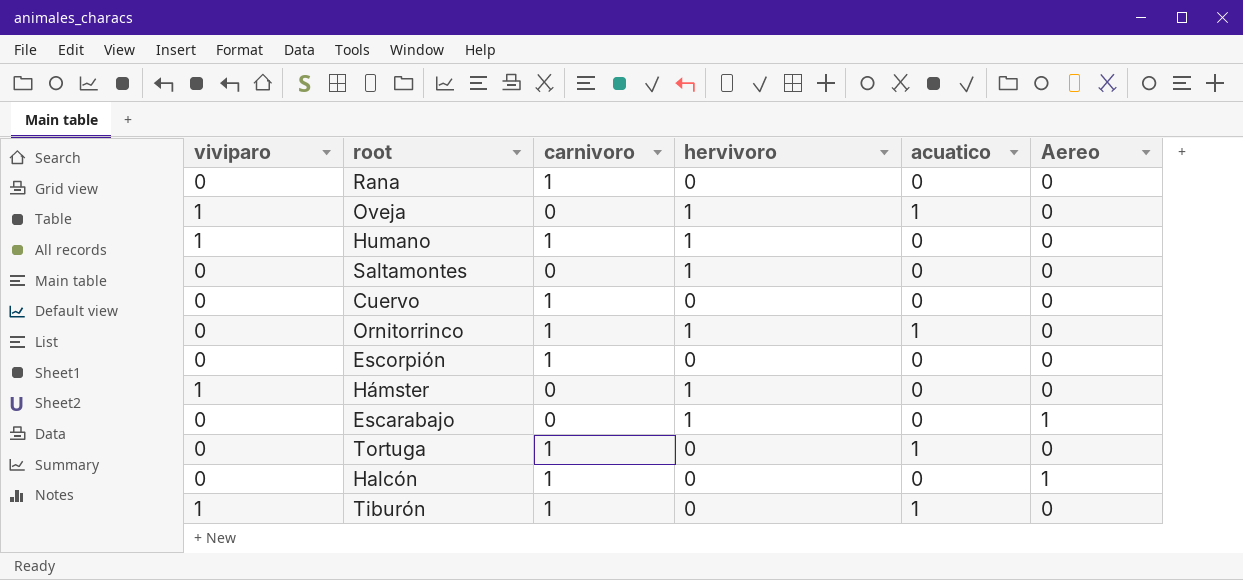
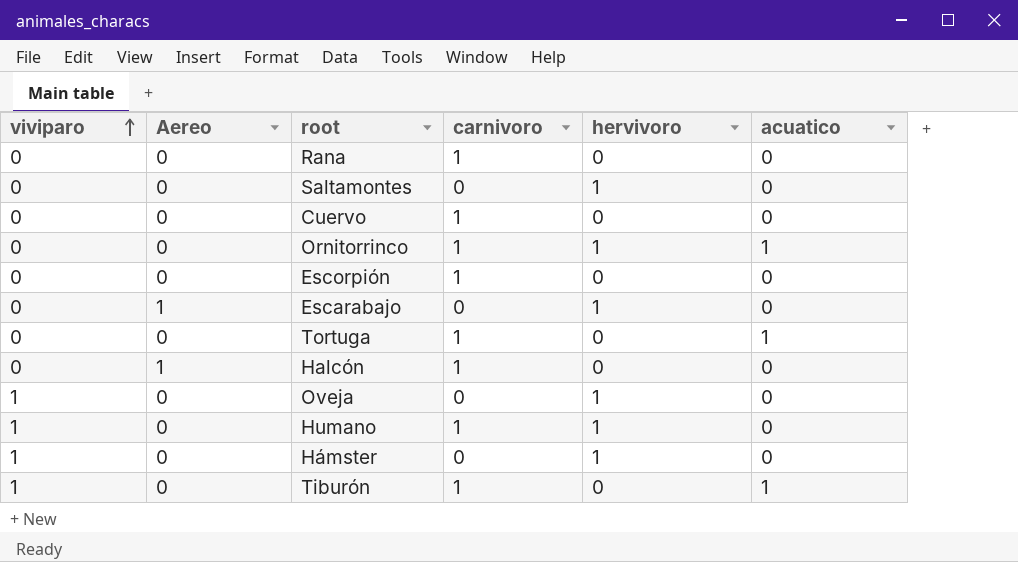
row order: none -> viviparo ascending
column Aereo | position: 6 -> 2
Oveja | acuatico: 1 -> 0

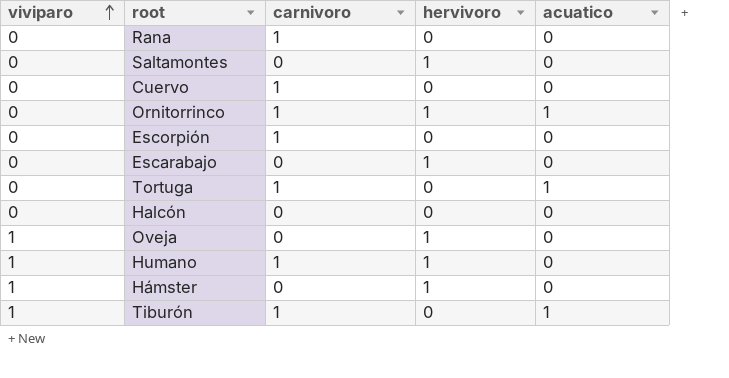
column Aereo | position: 2 -> none
Halcón | carnivoro: 1 -> 0

